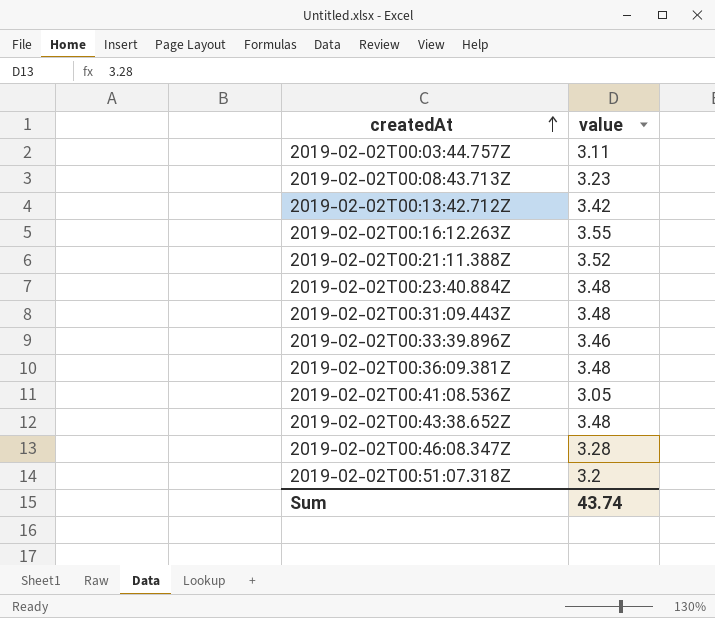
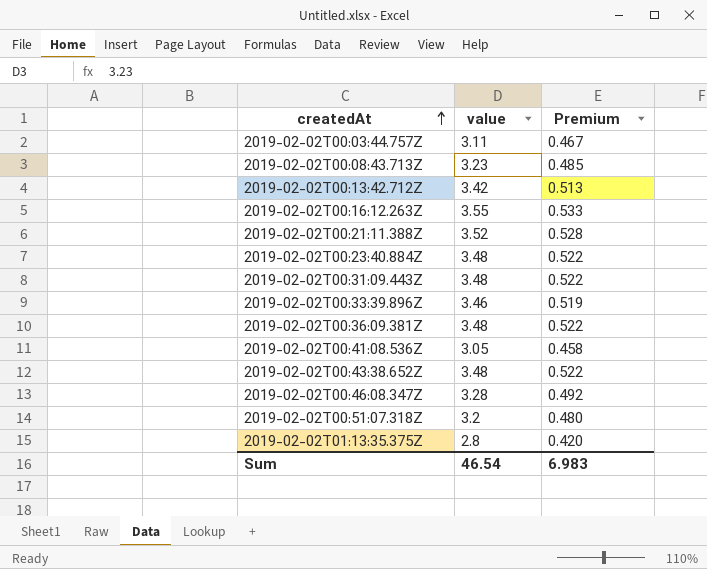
column Premium | formula: none -> [value] * 0.15
row 2019-02-02T01:13:35.375Z: none -> 2.8 | 0.420
Sum | value: 43.74 -> 46.54

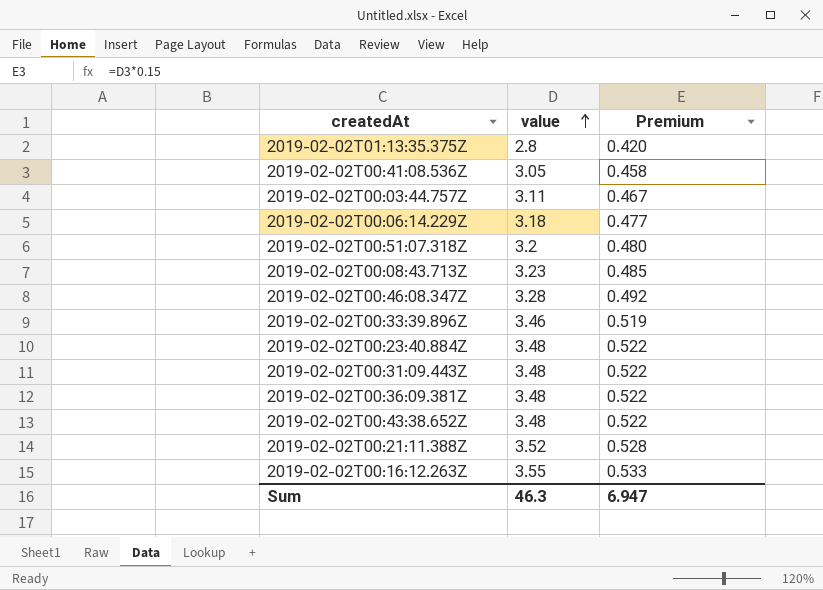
row order: createdAt ascending -> value ascending
row 2019-02-02T00:13:42.712Z: 3.42 | 0.513 -> none
row 2019-02-02T00:06:14.229Z: none -> 3.18 | 0.477
Sum | value: 46.54 -> 46.3
Sum | Premium: 6.983 -> 6.947

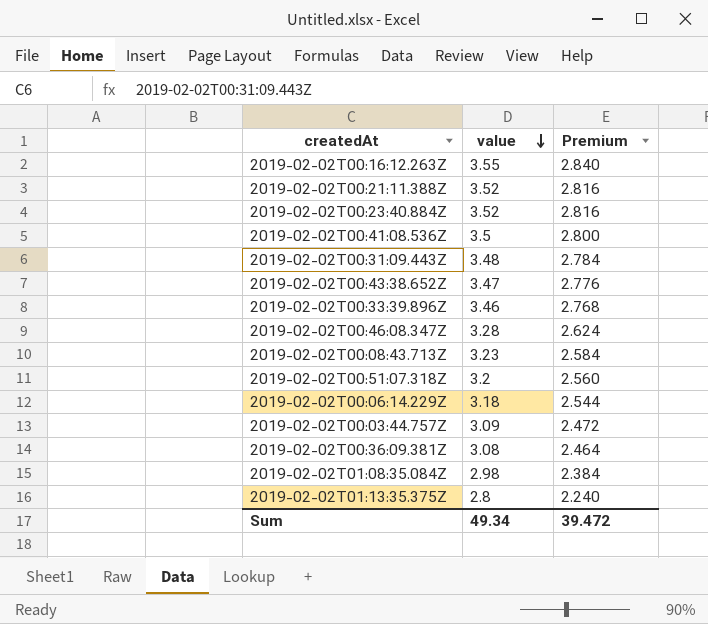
row order: value ascending -> value descending
column Premium | formula: [value] * 0.15 -> [value] * 0.8
2019-02-02T00:23:40.884Z | value: 3.48 -> 3.52
2019-02-02T00:41:08.536Z | value: 3.05 -> 3.5
2019-02-02T00:43:38.652Z | value: 3.48 -> 3.47
2019-02-02T00:03:44.757Z | value: 3.11 -> 3.09
2019-02-02T00:36:09.381Z | value: 3.48 -> 3.08
row 2019-02-02T01:08:35.084Z: none -> 2.98 | 2.384
Sum | value: 46.3 -> 49.34
Sum | Premium: 6.947 -> 39.472

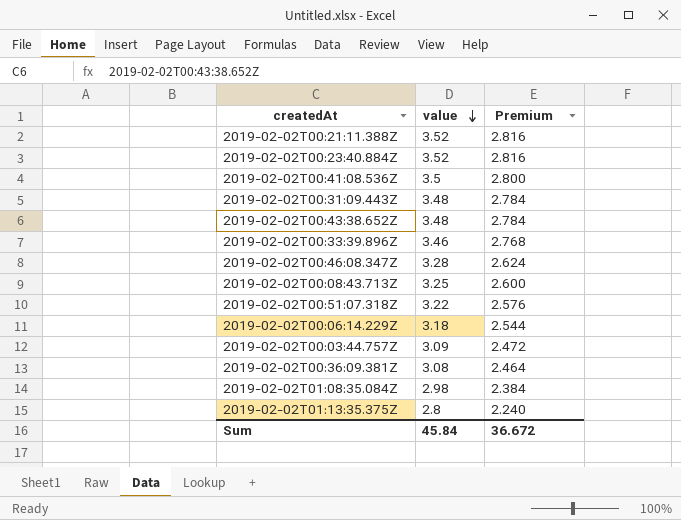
row 2019-02-02T00:16:12.263Z: 3.55 | 2.840 -> none
2019-02-02T00:43:38.652Z | value: 3.47 -> 3.48
2019-02-02T00:43:38.652Z | Premium: 2.776 -> 2.784
2019-02-02T00:08:43.713Z | value: 3.23 -> 3.25
2019-02-02T00:08:43.713Z | Premium: 2.584 -> 2.600
2019-02-02T00:51:07.318Z | value: 3.2 -> 3.22
2019-02-02T00:51:07.318Z | Premium: 2.560 -> 2.576
Sum | value: 49.34 -> 45.84
Sum | Premium: 39.472 -> 36.672

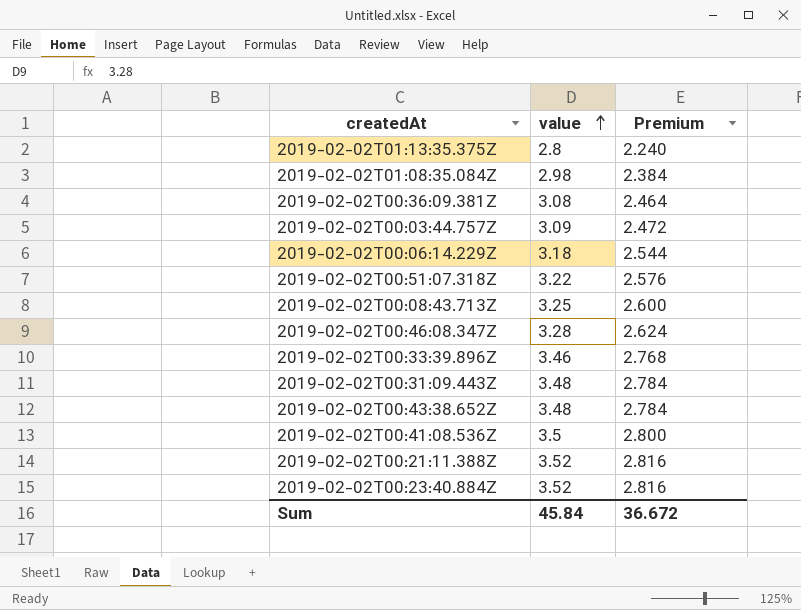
row order: value descending -> value ascending

